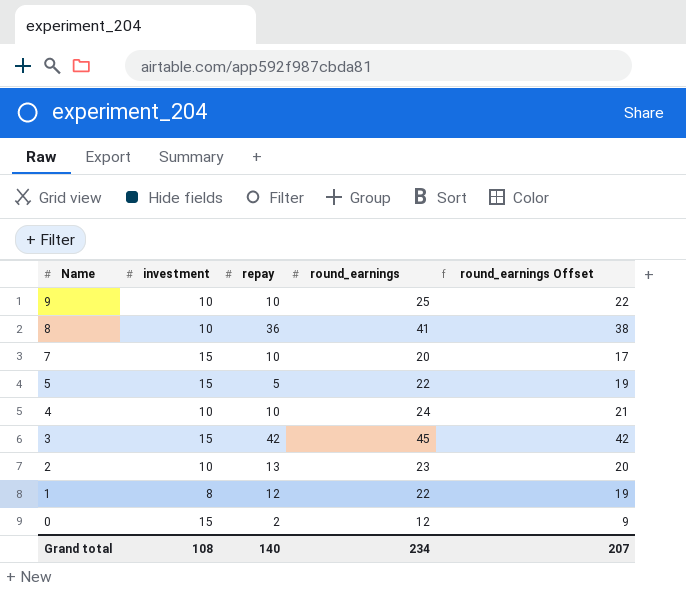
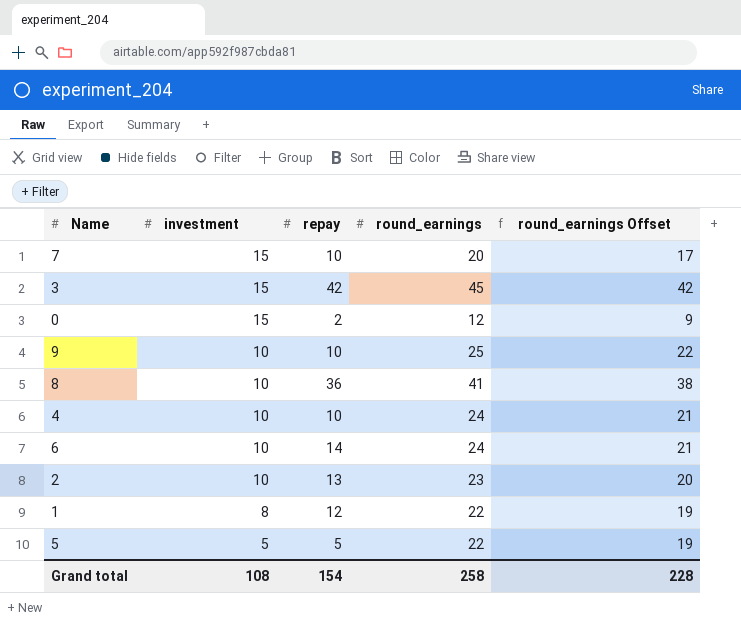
row order: Name descending -> investment descending
row 6: none -> 10 | 14 | 24 | 21
5 | investment: 15 -> 5
Grand total | repay: 140 -> 154
Grand total | round_earnings: 234 -> 258
Grand total | round_earnings Offset: 207 -> 228

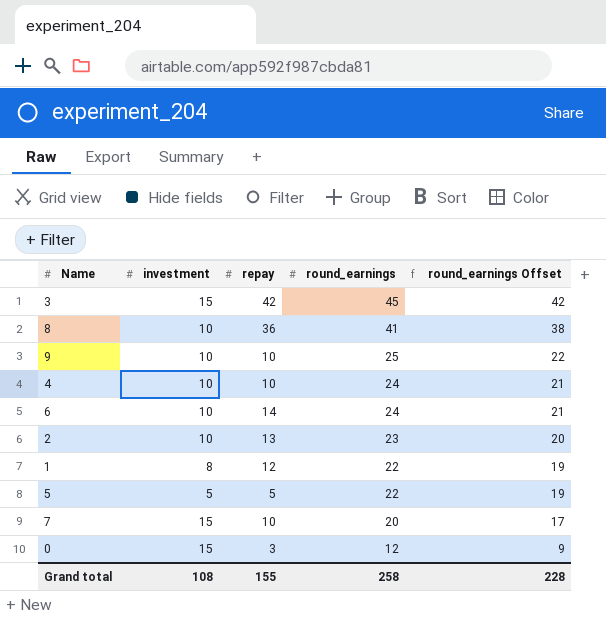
row order: investment descending -> round_earnings descending
0 | repay: 2 -> 3
Grand total | repay: 154 -> 155

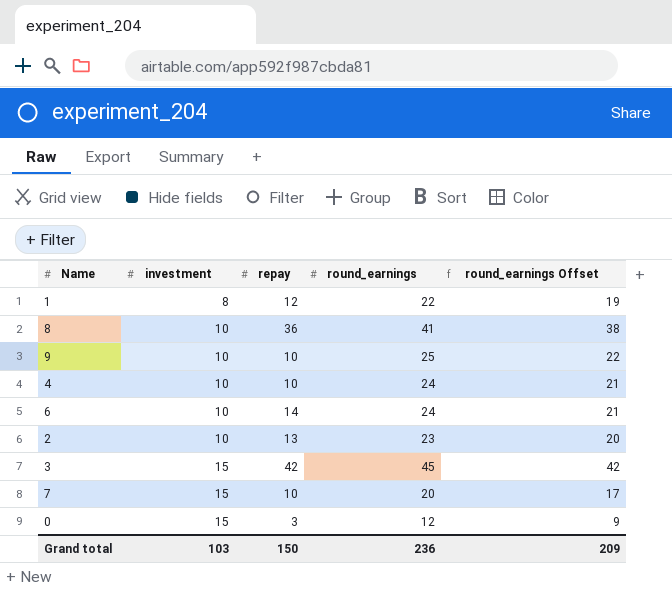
row order: round_earnings descending -> investment ascending
row 5: 5 | 5 | 22 | 19 -> none
Grand total | investment: 108 -> 103
Grand total | repay: 155 -> 150
Grand total | round_earnings: 258 -> 236
Grand total | round_earnings Offset: 228 -> 209

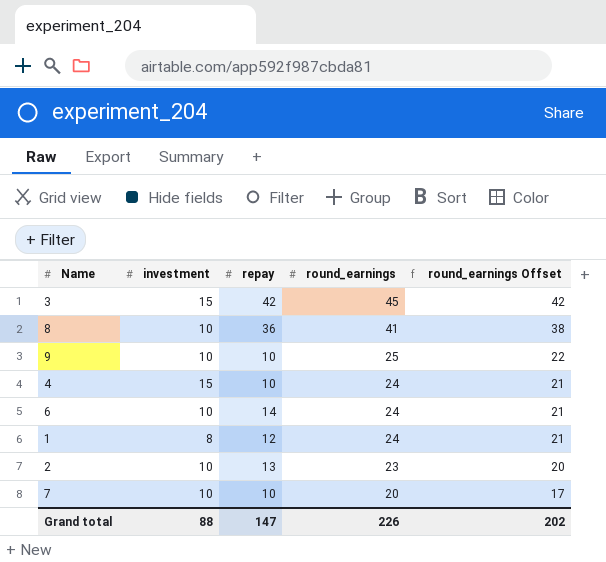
row order: investment ascending -> round_earnings descending
row 0: 15 | 3 | 12 | 9 -> none
4 | investment: 10 -> 15
1 | round_earnings: 22 -> 24
1 | round_earnings Offset: 19 -> 21
7 | investment: 15 -> 10
Grand total | investment: 103 -> 88
Grand total | repay: 150 -> 147
Grand total | round_earnings: 236 -> 226
Grand total | round_earnings Offset: 209 -> 202

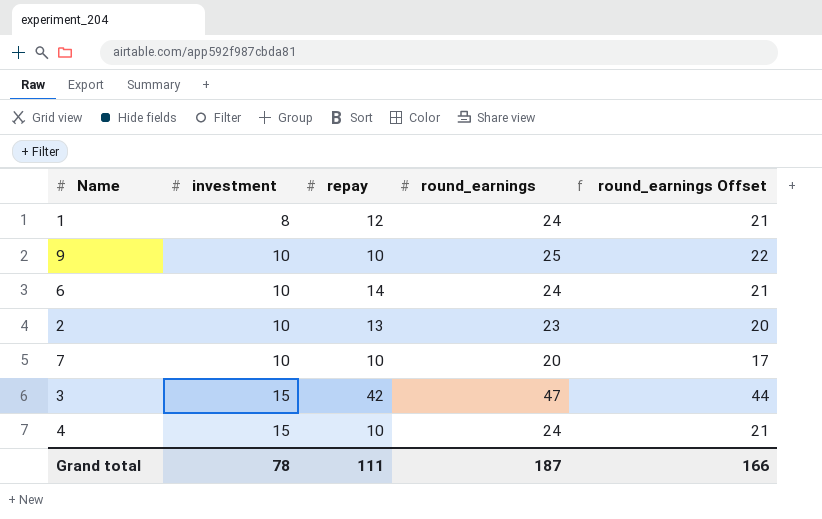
row order: round_earnings descending -> investment ascending
row 8: 10 | 36 | 41 | 38 -> none
3 | round_earnings: 45 -> 47
3 | round_earnings Offset: 42 -> 44
Grand total | investment: 88 -> 78
Grand total | repay: 147 -> 111
Grand total | round_earnings: 226 -> 187
Grand total | round_earnings Offset: 202 -> 166

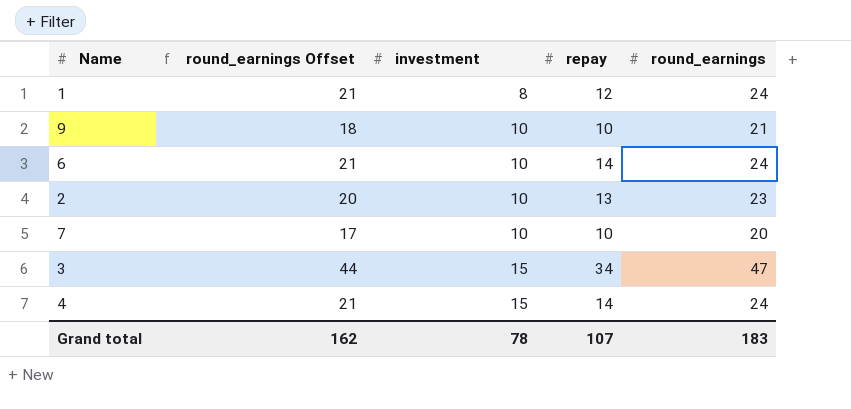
column round_earnings Offset | position: 5 -> 2
9 | round_earnings Offset: 22 -> 18
9 | round_earnings: 25 -> 21
3 | repay: 42 -> 34
4 | repay: 10 -> 14
Grand total | round_earnings Offset: 166 -> 162
Grand total | repay: 111 -> 107
Grand total | round_earnings: 187 -> 183

